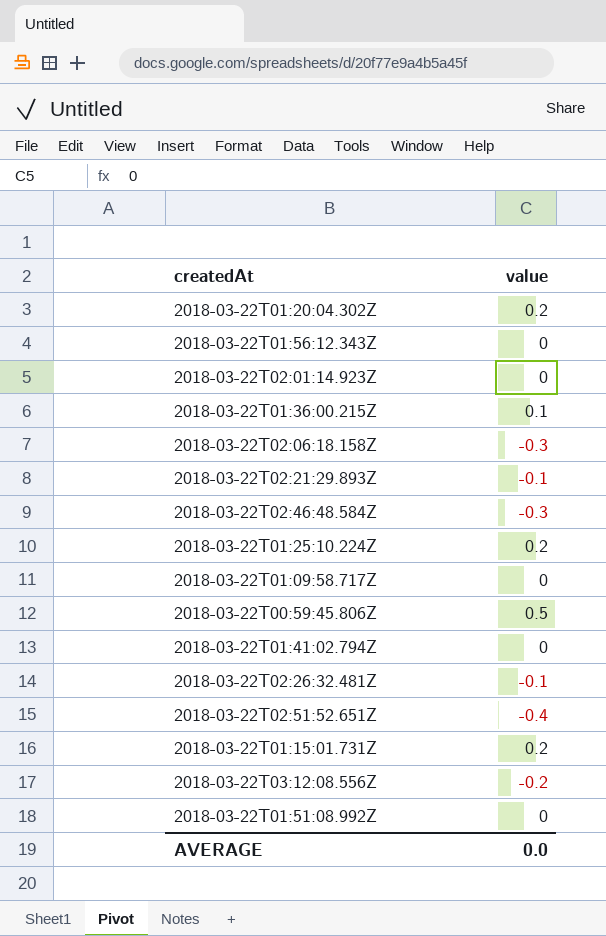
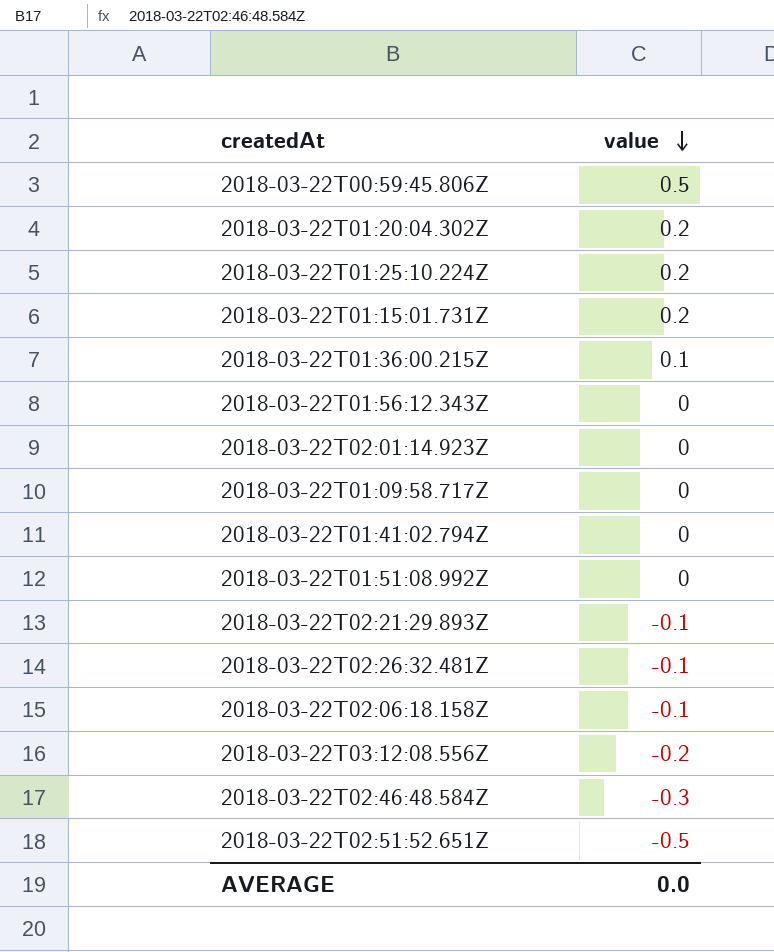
row order: none -> value descending
2018-03-22T02:06:18.158Z | value: -0.3 -> -0.1
2018-03-22T02:51:52.651Z | value: -0.4 -> -0.5

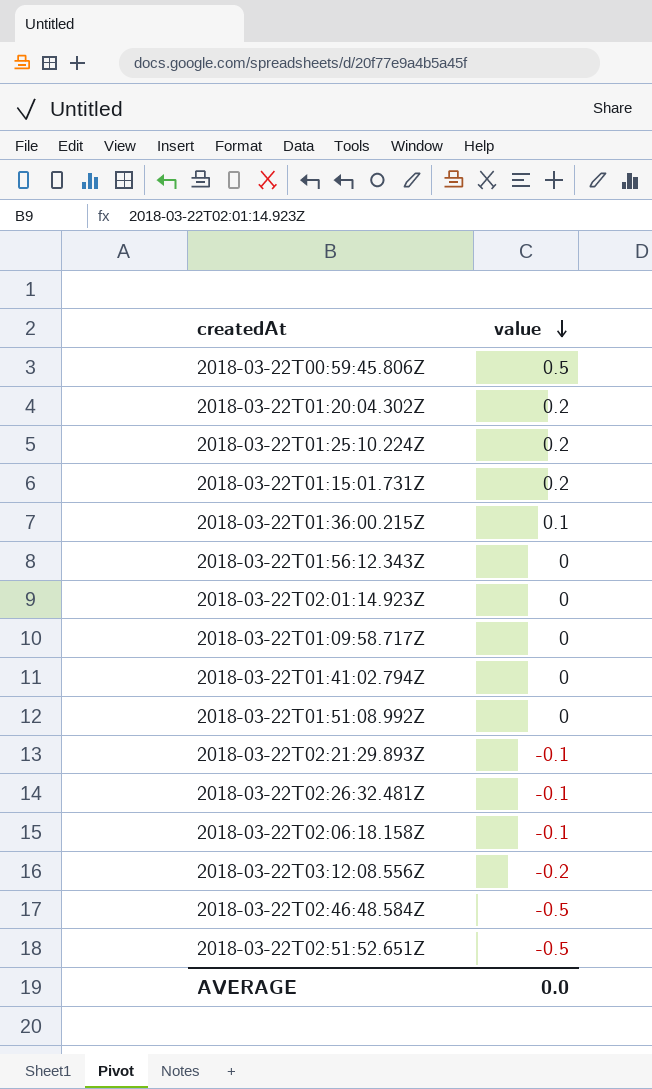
2018-03-22T02:46:48.584Z | value: -0.3 -> -0.5

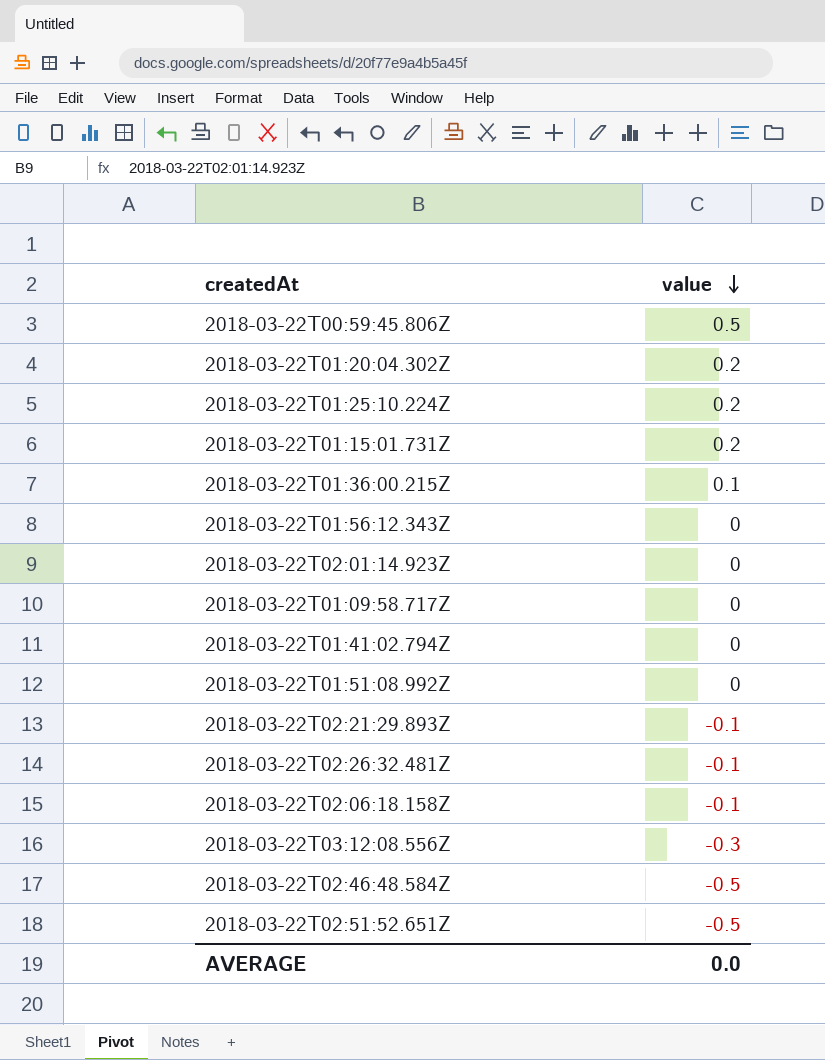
2018-03-22T03:12:08.556Z | value: -0.2 -> -0.3

